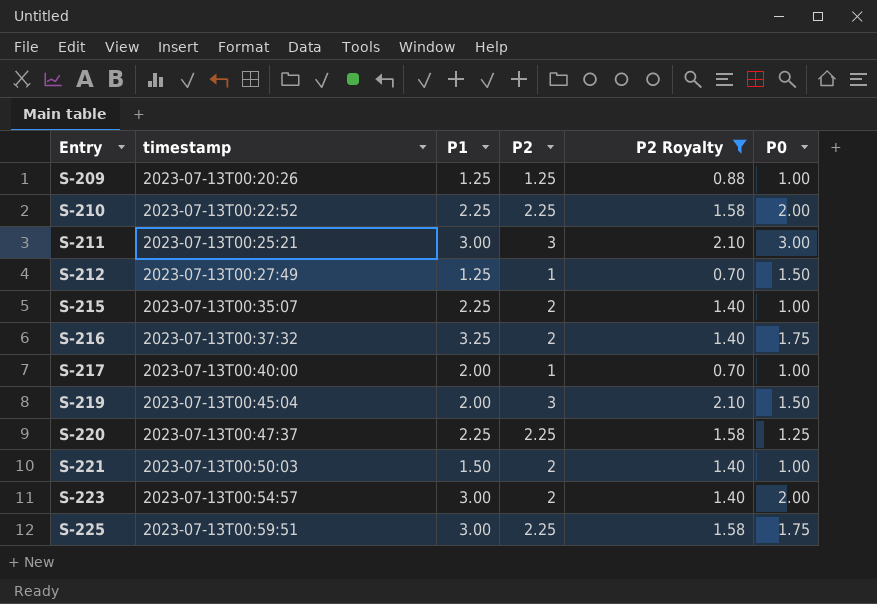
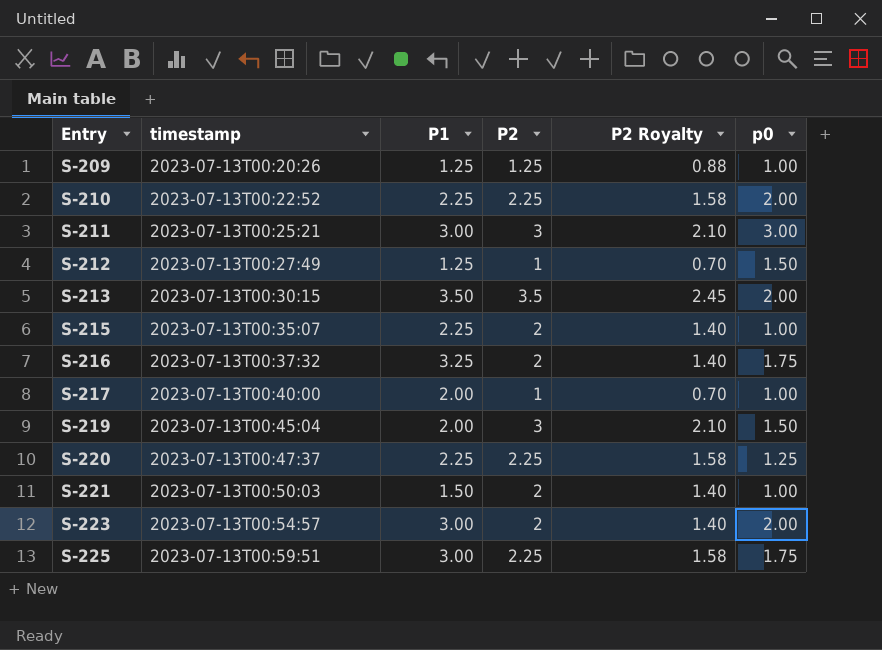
filter: P2 Royalty != 2.45 -> none
column name: P0 -> p0

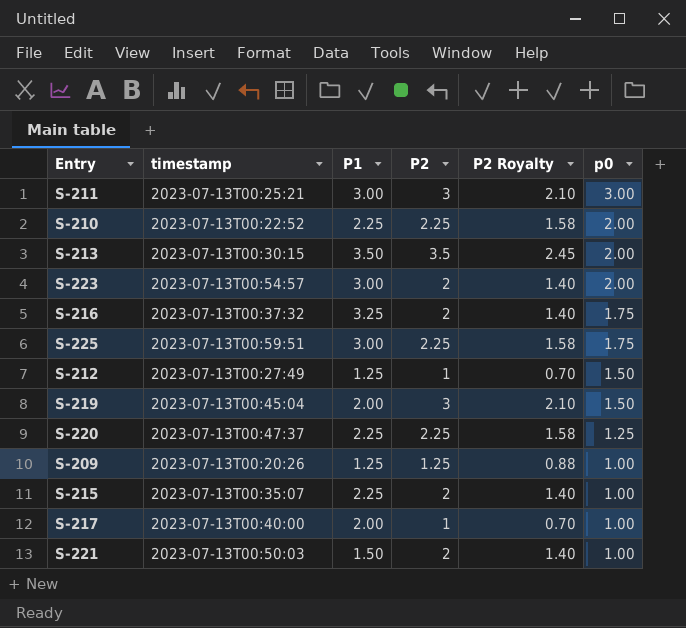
row order: Entry ascending -> p0 descending

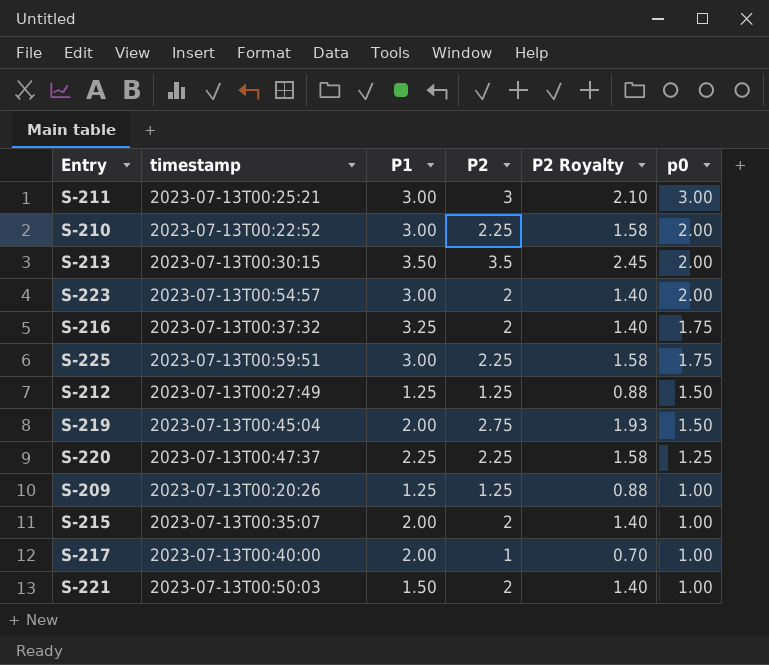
S-210 | P1: 2.25 -> 3.00
S-212 | P2: 1 -> 1.25
S-212 | P2 Royalty: 0.70 -> 0.88
S-219 | P2: 3 -> 2.75
S-219 | P2 Royalty: 2.10 -> 1.93
S-215 | P1: 2.25 -> 2.00

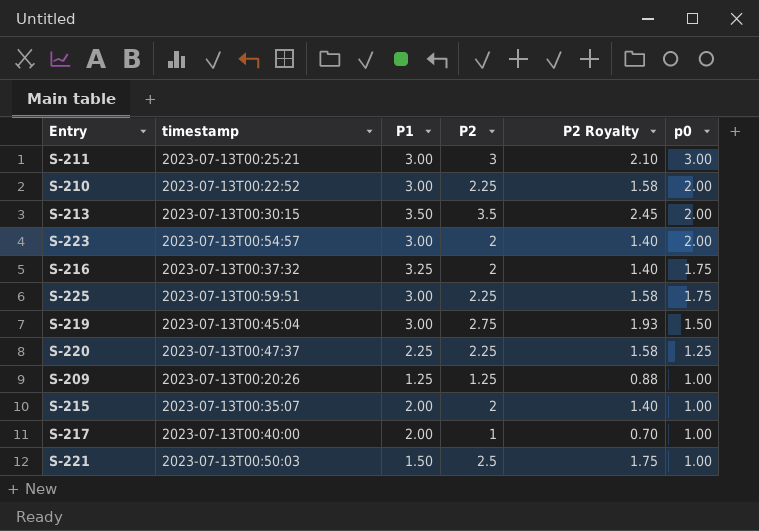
row S-212: 2023-07-13T00:27:49 | 1.25 | 1.25 | 0.88 | 1.50 -> none
S-219 | P1: 2.00 -> 3.00
S-221 | P2: 2 -> 2.5
S-221 | P2 Royalty: 1.40 -> 1.75

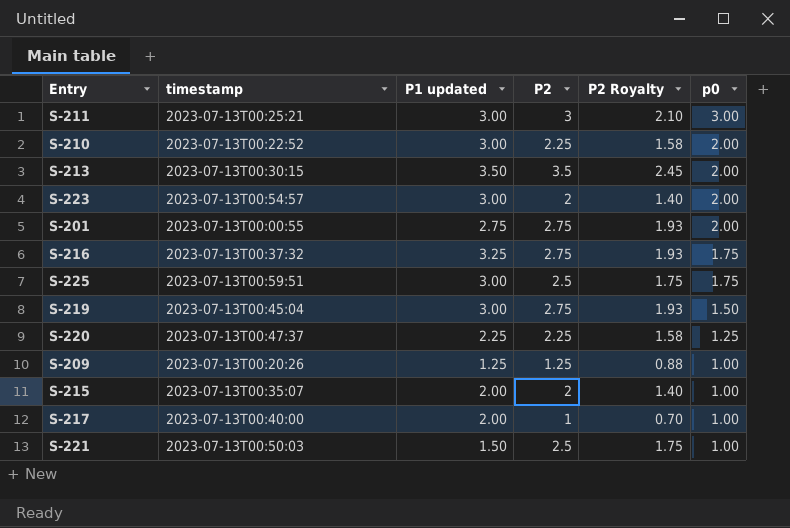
column name: P1 -> P1 updated
row S-201: none -> 2023-07-13T00:00:55 | 2.75 | 2.75 | 1.93 | 2.00
S-216 | P2: 2 -> 2.75
S-216 | P2 Royalty: 1.40 -> 1.93
S-225 | P2: 2.25 -> 2.5
S-225 | P2 Royalty: 1.58 -> 1.75

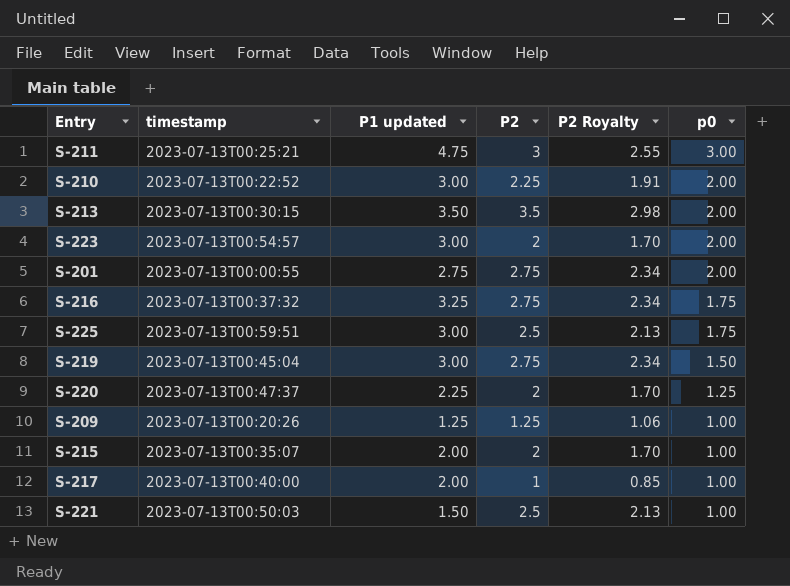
column P2 Royalty | formula: [P2] * 0.7 -> [P2] * 0.85
S-211 | P1 updated: 3.00 -> 4.75
S-220 | P2: 2.25 -> 2

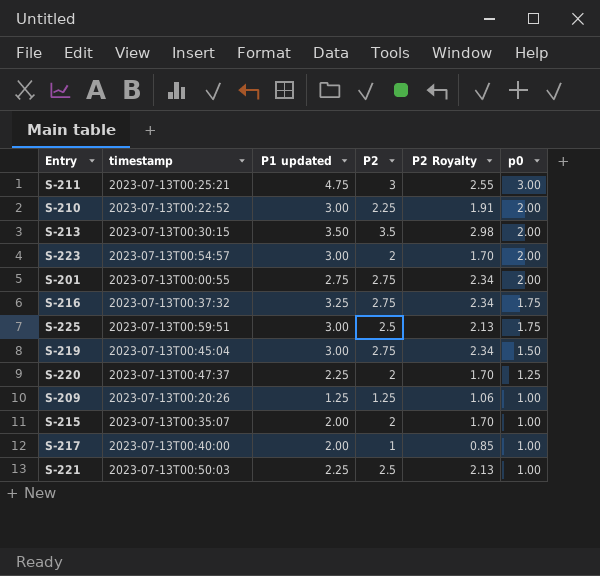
S-221 | P1 updated: 1.50 -> 2.25

